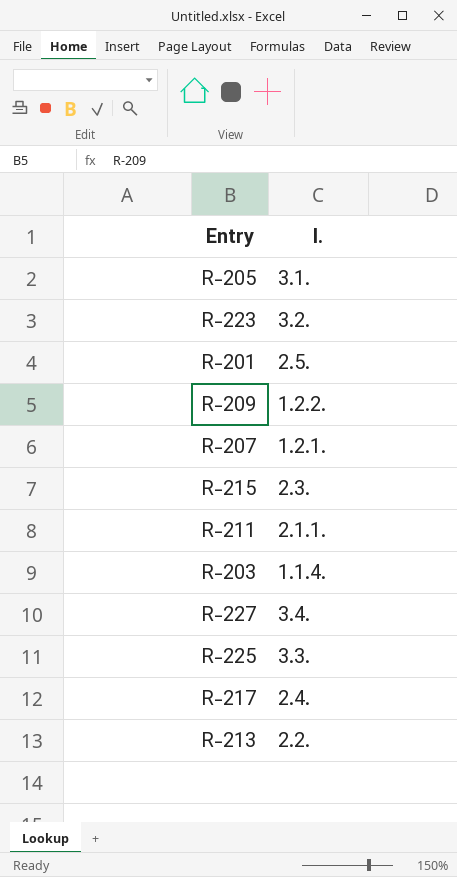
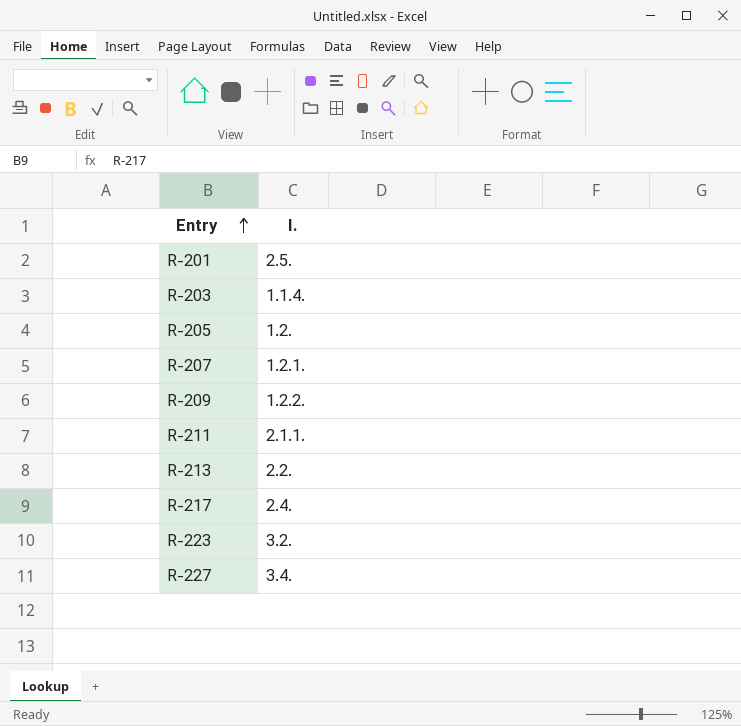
row order: none -> Entry ascending
row R-215: 2.3. -> none
row R-225: 3.3. -> none
R-205 | I.: 3.1. -> 1.2.

